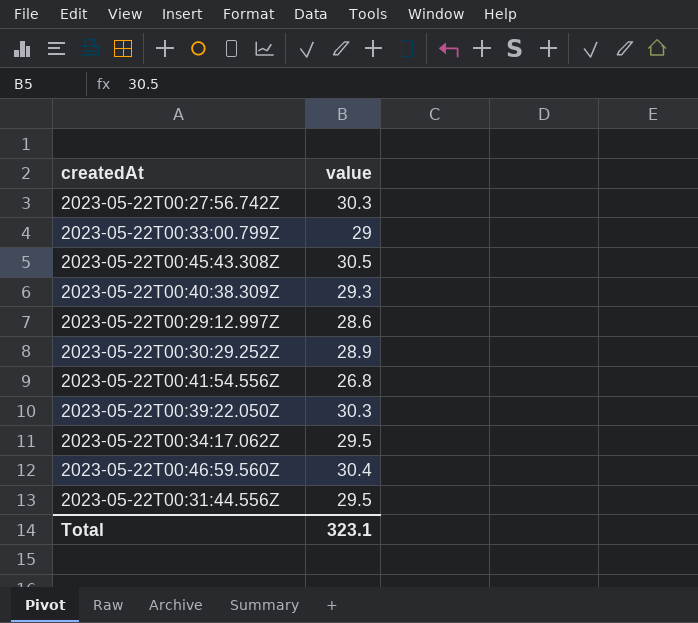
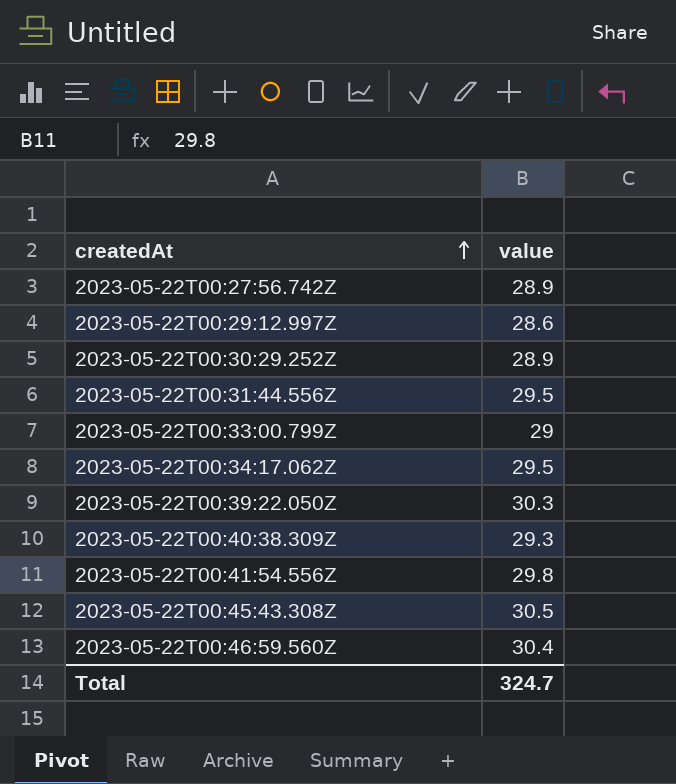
row order: none -> createdAt ascending
2023-05-22T00:27:56.742Z | value: 30.3 -> 28.9
2023-05-22T00:41:54.556Z | value: 26.8 -> 29.8
Total | value: 323.1 -> 324.7

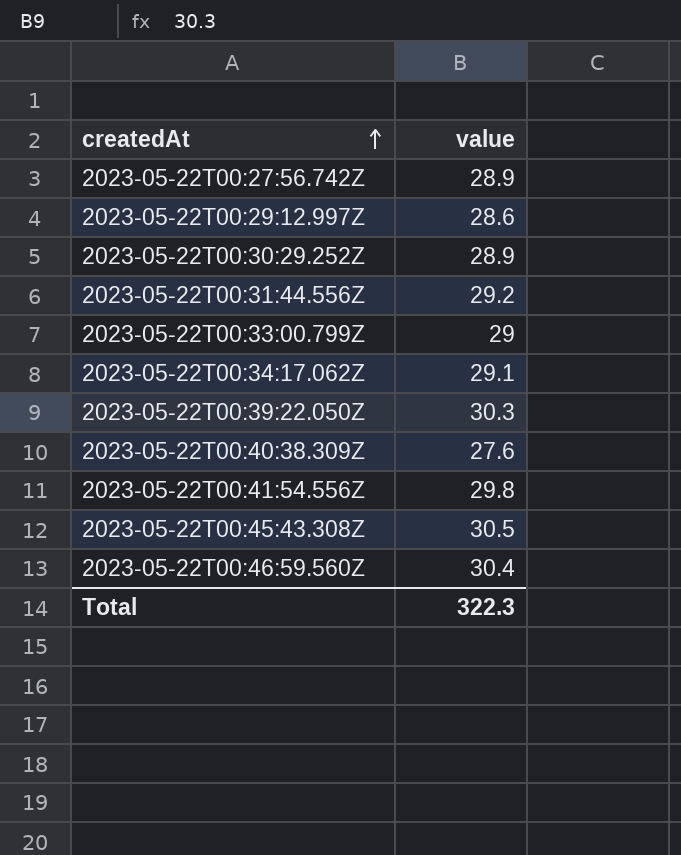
2023-05-22T00:31:44.556Z | value: 29.5 -> 29.2
2023-05-22T00:34:17.062Z | value: 29.5 -> 29.1
2023-05-22T00:40:38.309Z | value: 29.3 -> 27.6
Total | value: 324.7 -> 322.3

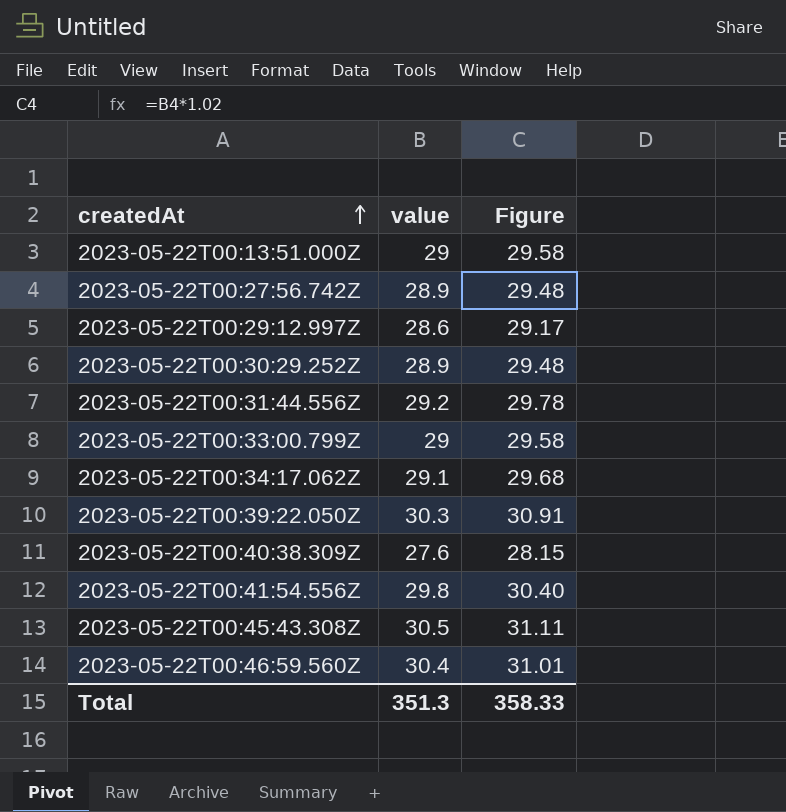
column Figure | formula: none -> [value] * 1.02
row 2023-05-22T00:13:51.000Z: none -> 29 | 29.58
Total | value: 322.3 -> 351.3

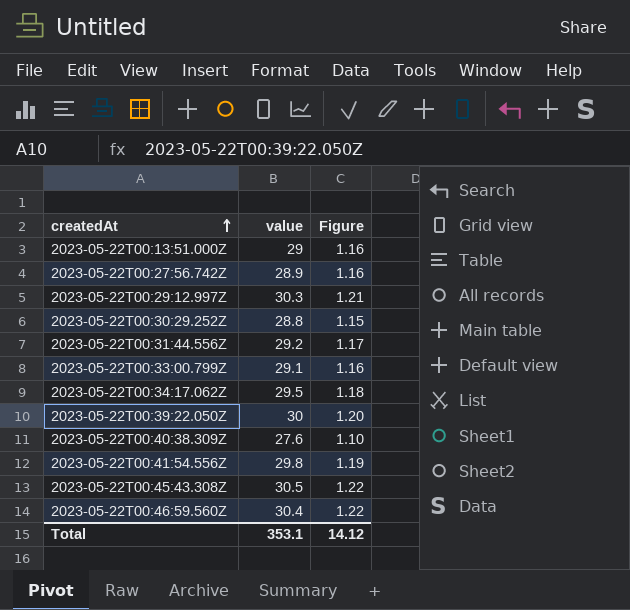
column Figure | formula: [value] * 1.02 -> [value] * 0.04
2023-05-22T00:29:12.997Z | value: 28.6 -> 30.3
2023-05-22T00:30:29.252Z | value: 28.9 -> 28.8
2023-05-22T00:33:00.799Z | value: 29 -> 29.1
2023-05-22T00:34:17.062Z | value: 29.1 -> 29.5
2023-05-22T00:39:22.050Z | value: 30.3 -> 30
Total | value: 351.3 -> 353.1
Total | Figure: 358.33 -> 14.12

